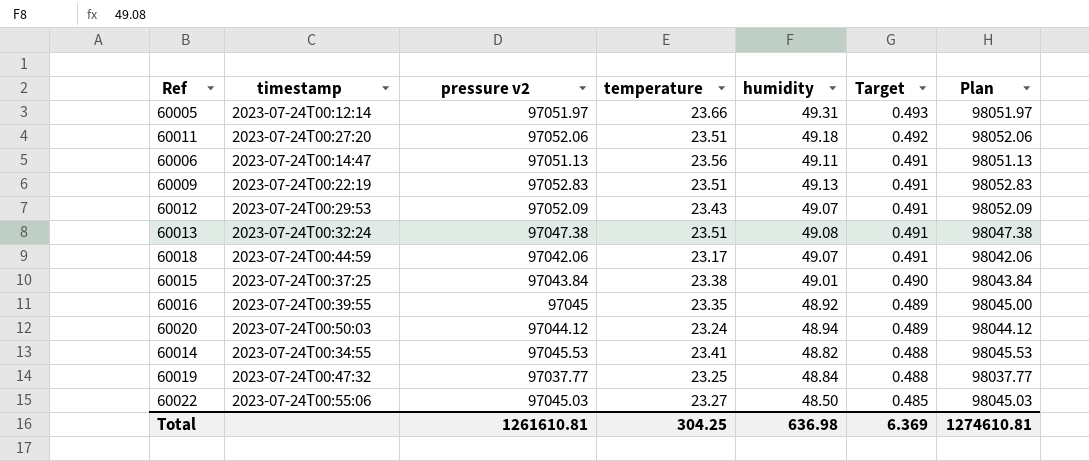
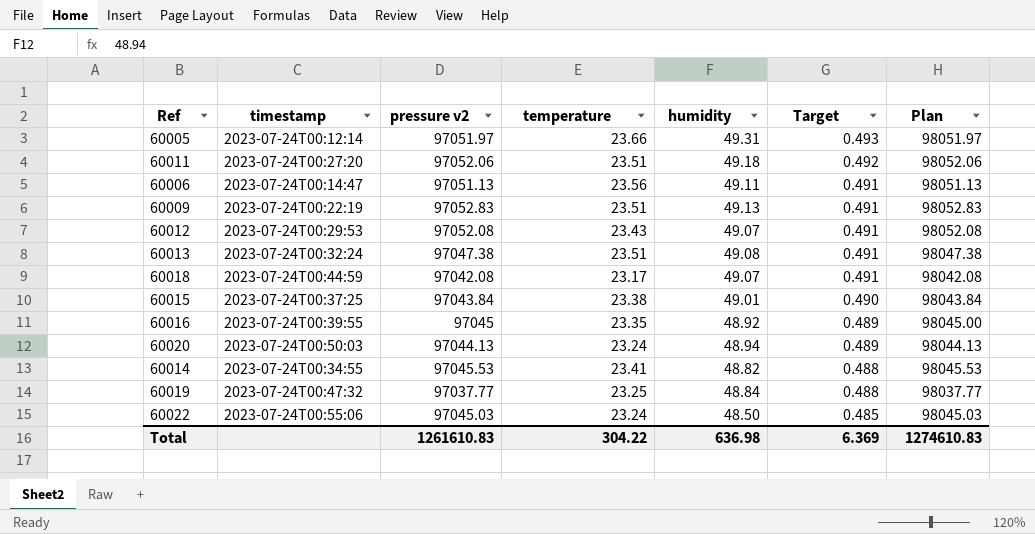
60012 | pressure v2: 97052.09 -> 97052.08
60012 | Plan: 98052.09 -> 98052.08
60018 | pressure v2: 97042.06 -> 97042.08
60018 | Plan: 98042.06 -> 98042.08
60020 | pressure v2: 97044.12 -> 97044.13
60020 | Plan: 98044.12 -> 98044.13
60022 | temperature: 23.27 -> 23.24
Total | pressure v2: 1261610.81 -> 1261610.83
Total | temperature: 304.25 -> 304.22
Total | Plan: 1274610.81 -> 1274610.83

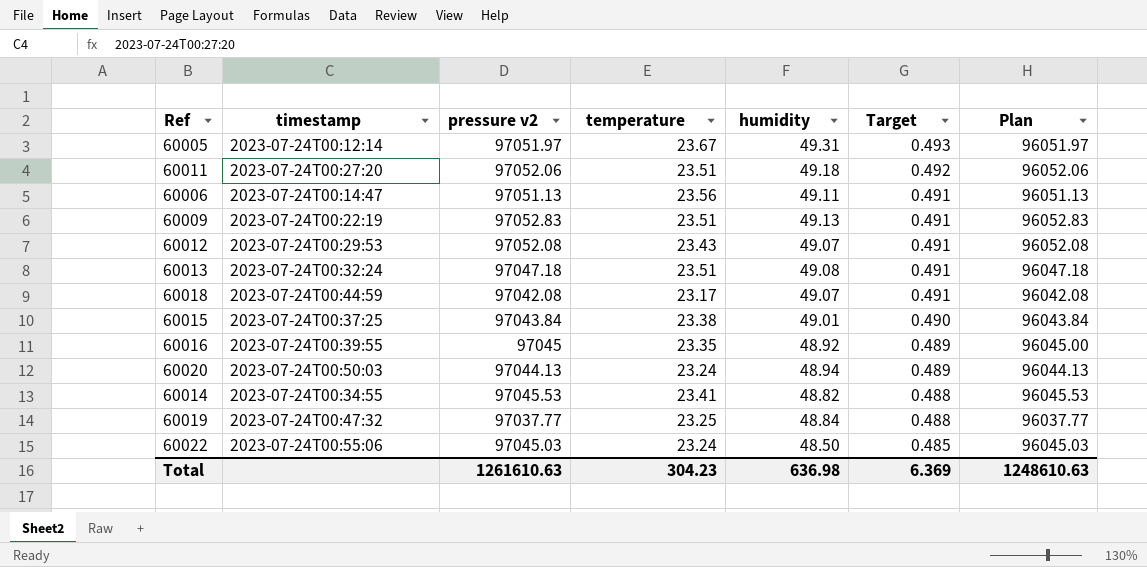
column Plan | formula: [pressure v2] + 1000 -> [pressure v2] - 1000
60005 | temperature: 23.66 -> 23.67
60013 | pressure v2: 97047.38 -> 97047.18
Total | pressure v2: 1261610.83 -> 1261610.63
Total | temperature: 304.22 -> 304.23
Total | Plan: 1274610.83 -> 1248610.63

